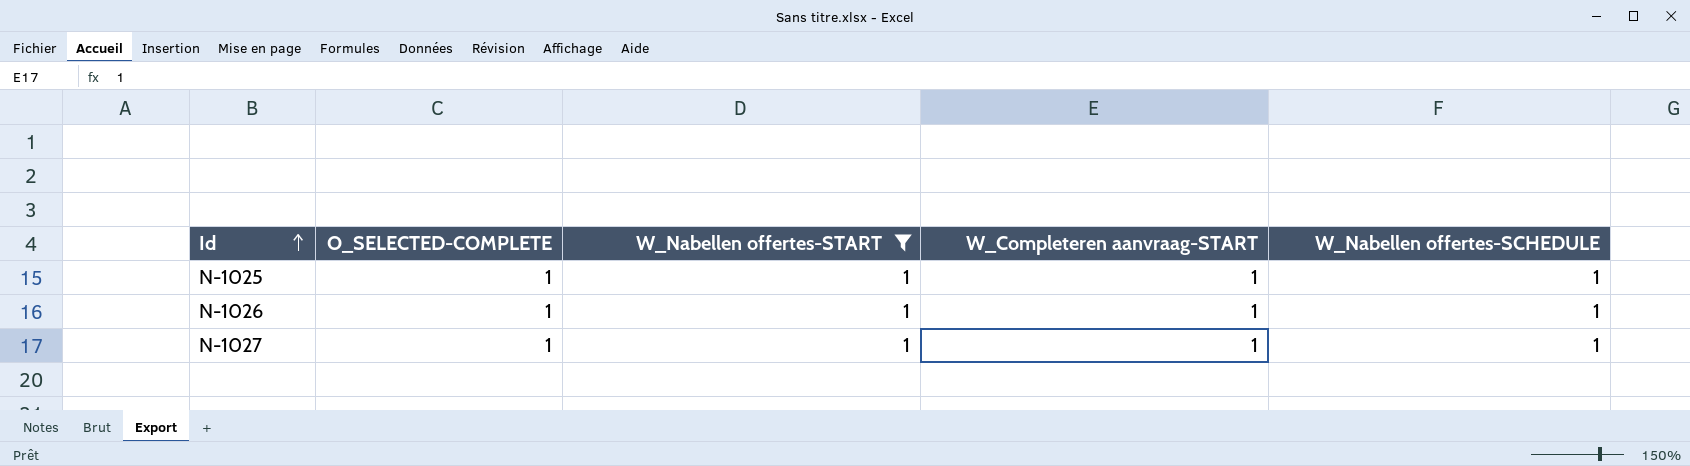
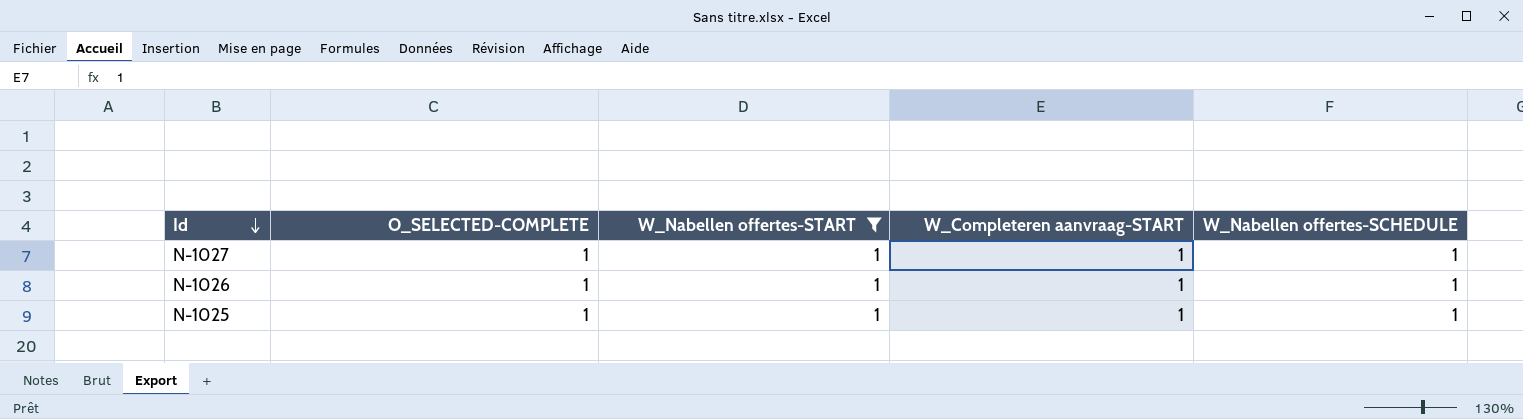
row order: Id ascending -> Id descending

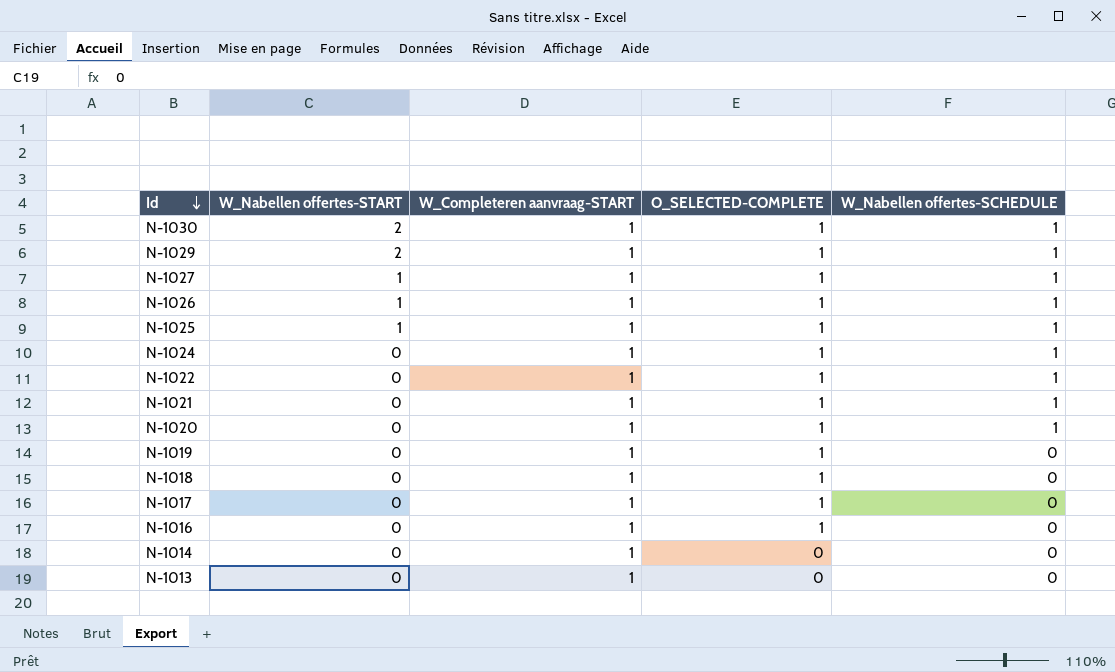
filter: W_Nabellen offertes-START = 1 -> none
column O_SELECTED-COMPLETE | position: 2 -> 4

